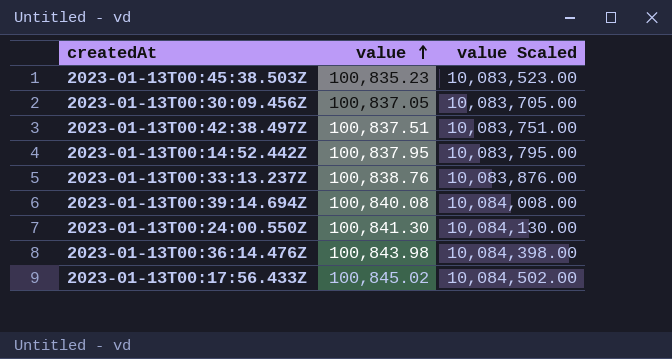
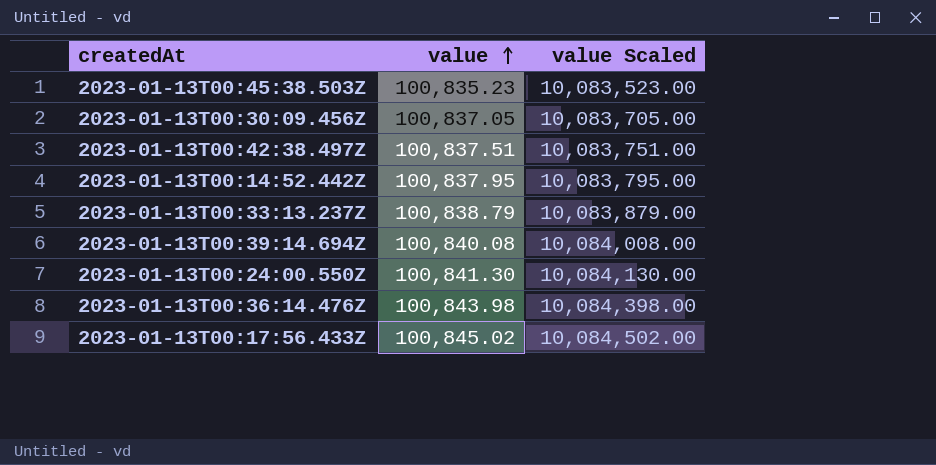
2023-01-13T00:33:13.237Z | value: 100,838.76 -> 100,838.79
2023-01-13T00:33:13.237Z | value Scaled: 10,083,876.00 -> 10,083,879.00

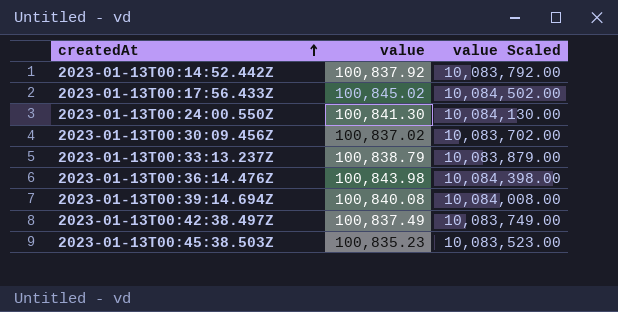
row order: value ascending -> createdAt ascending
2023-01-13T00:14:52.442Z | value: 100,837.95 -> 100,837.92
2023-01-13T00:14:52.442Z | value Scaled: 10,083,795.00 -> 10,083,792.00
2023-01-13T00:30:09.456Z | value: 100,837.05 -> 100,837.02
2023-01-13T00:30:09.456Z | value Scaled: 10,083,705.00 -> 10,083,702.00
2023-01-13T00:42:38.497Z | value: 100,837.51 -> 100,837.49
2023-01-13T00:42:38.497Z | value Scaled: 10,083,751.00 -> 10,083,749.00

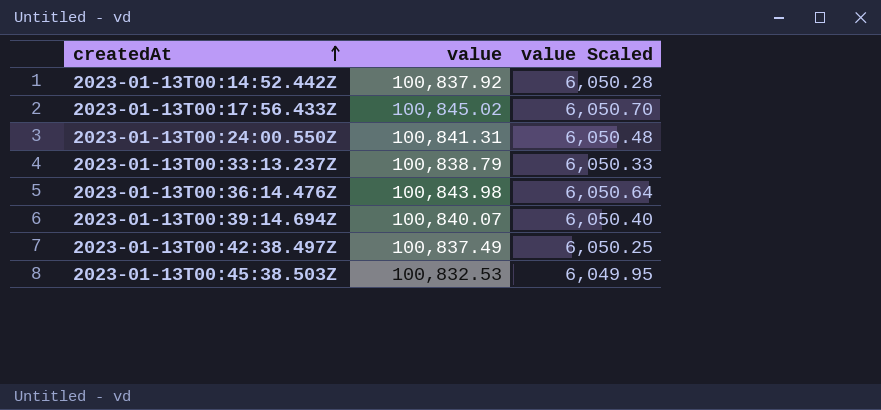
column value Scaled | formula: [value] * 100 -> [value] * 0.06
row 2023-01-13T00:30:09.456Z: 100,837.02 | 10,083,702.00 -> none
2023-01-13T00:24:00.550Z | value: 100,841.30 -> 100,841.31
2023-01-13T00:39:14.694Z | value: 100,840.08 -> 100,840.07
2023-01-13T00:45:38.503Z | value: 100,835.23 -> 100,832.53

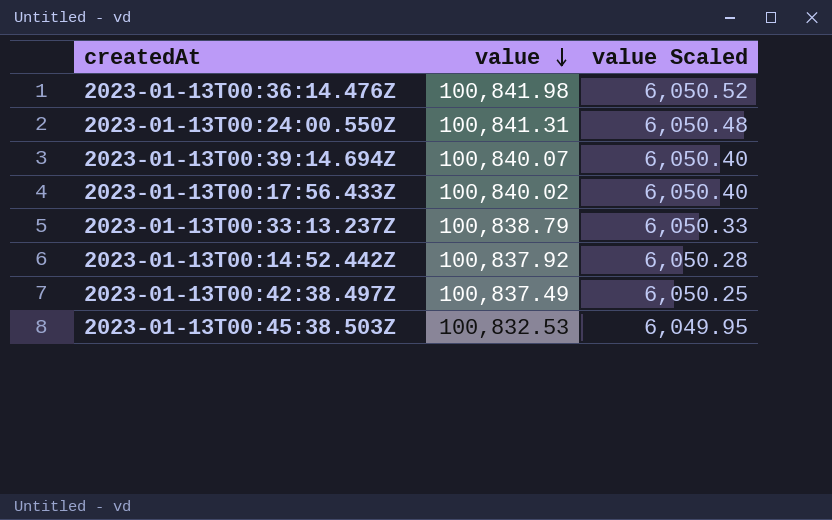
row order: createdAt ascending -> value descending
2023-01-13T00:36:14.476Z | value: 100,843.98 -> 100,841.98
2023-01-13T00:36:14.476Z | value Scaled: 6,050.64 -> 6,050.52
2023-01-13T00:17:56.433Z | value: 100,845.02 -> 100,840.02
2023-01-13T00:17:56.433Z | value Scaled: 6,050.70 -> 6,050.40

